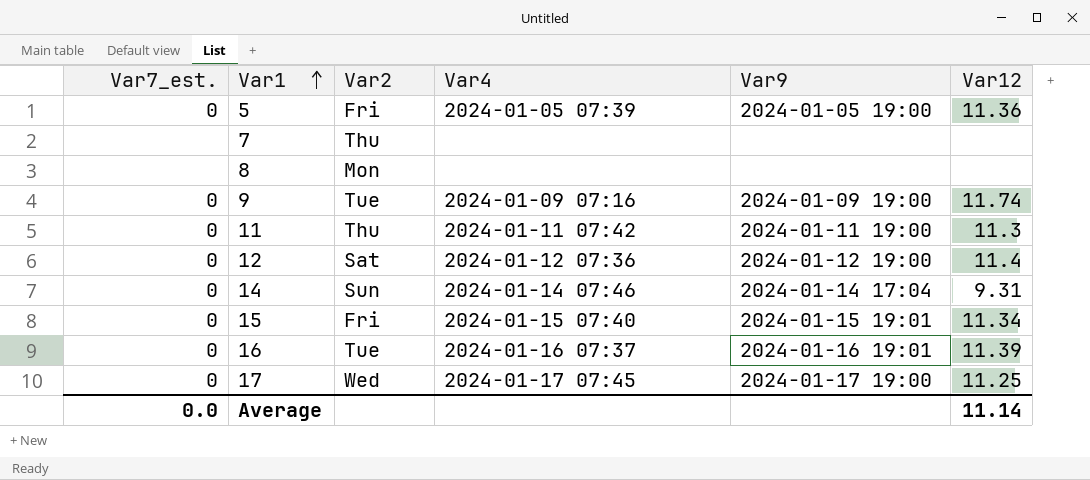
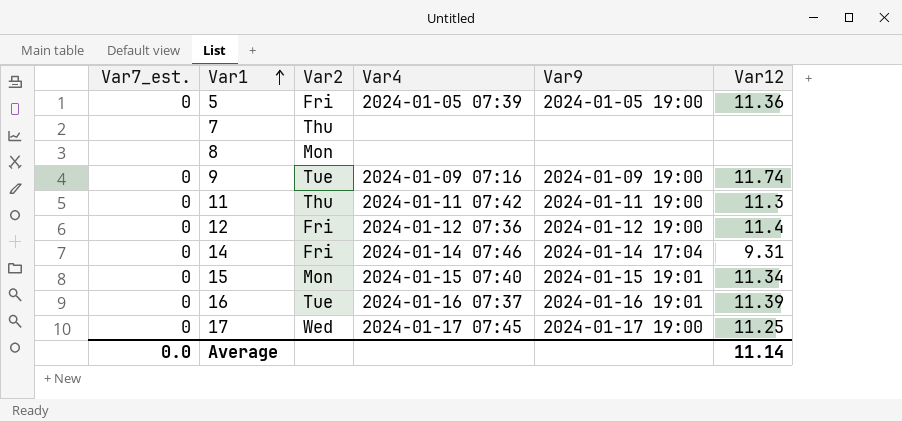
12 | Var2: Sat -> Fri
14 | Var2: Sun -> Fri
15 | Var2: Fri -> Mon

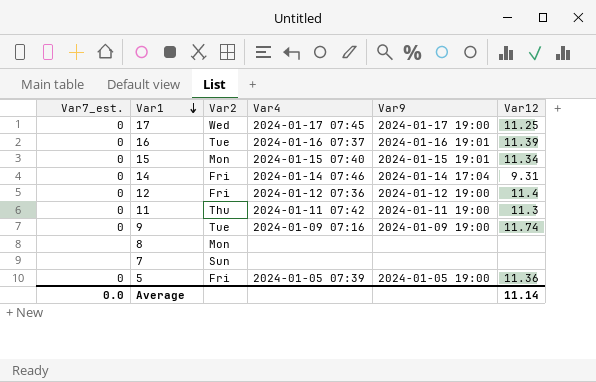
row order: Var1 ascending -> Var1 descending
7 | Var2: Thu -> Sun

